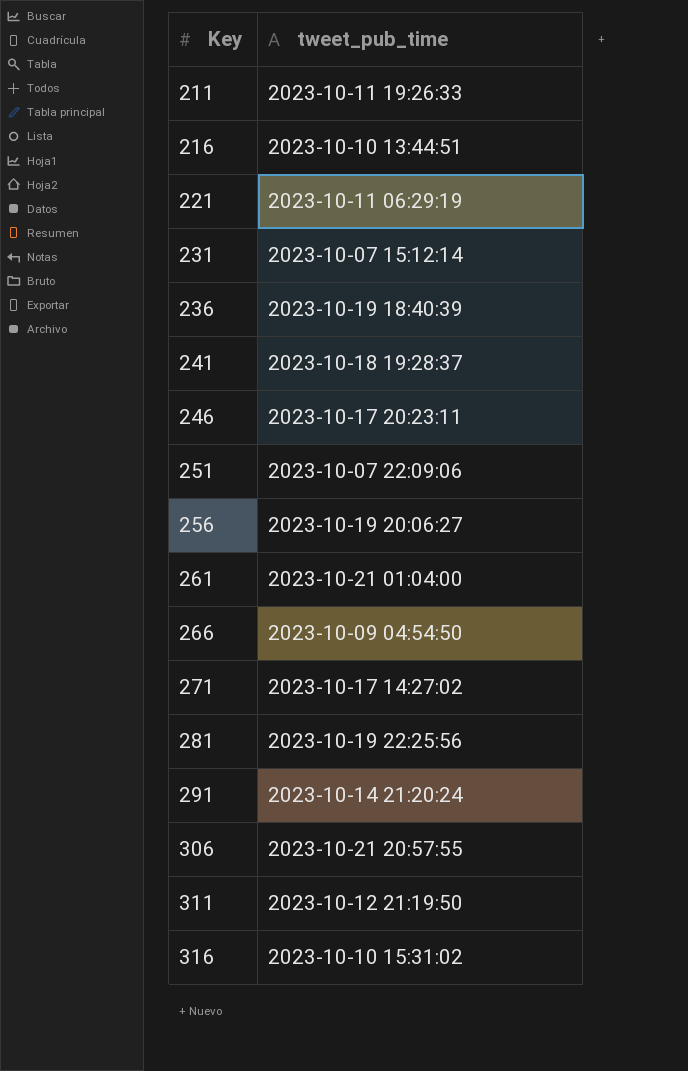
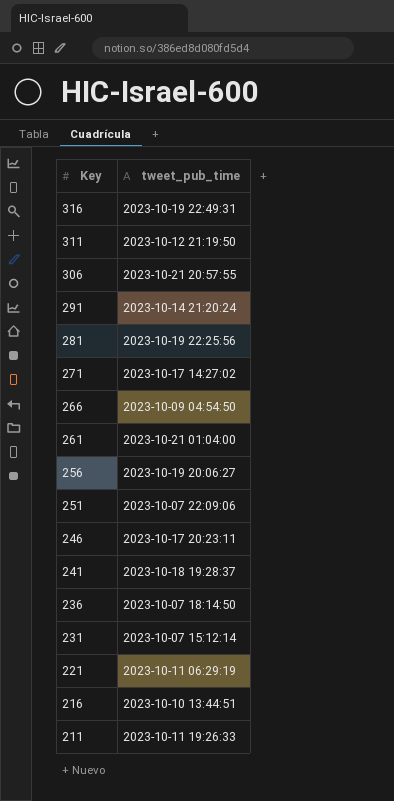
row order: Key ascending -> Key descending
316 | tweet_pub_time: 2023-10-10 15:31:02 -> 2023-10-19 22:49:31
236 | tweet_pub_time: 2023-10-19 18:40:39 -> 2023-10-07 18:14:50

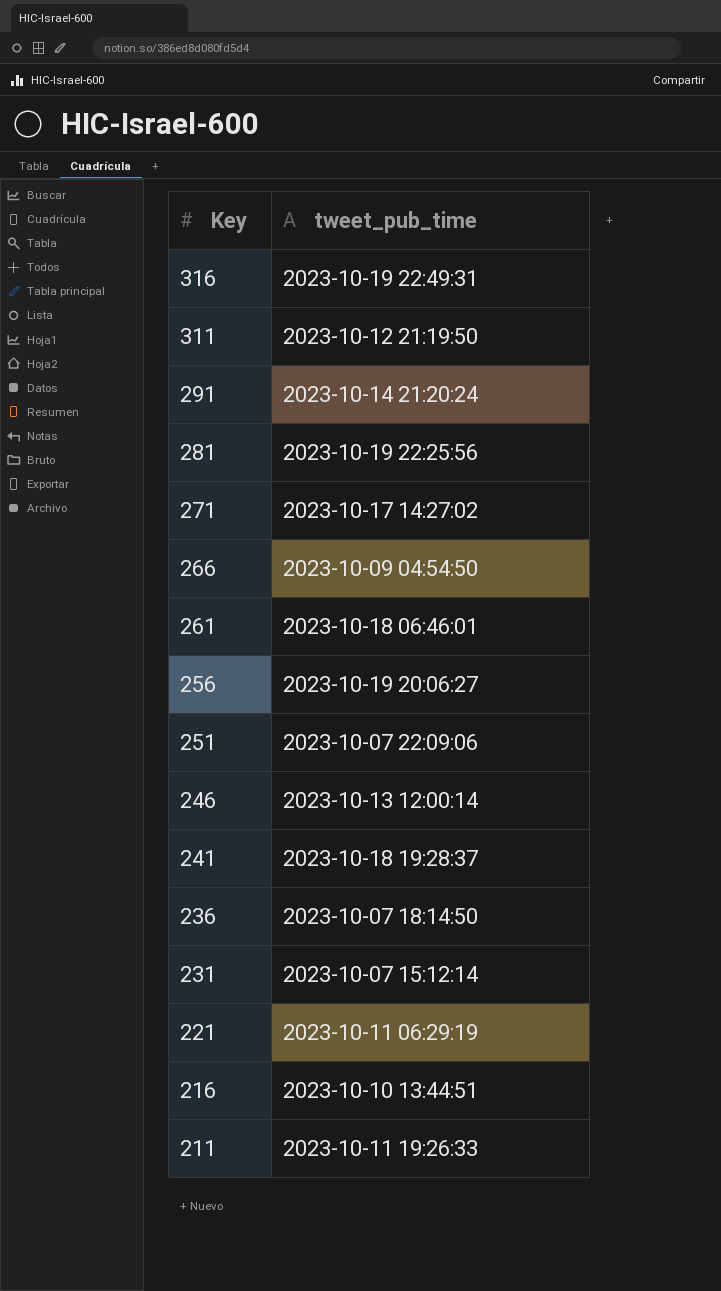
row 306: 2023-10-21 20:57:55 -> none
261 | tweet_pub_time: 2023-10-21 01:04:00 -> 2023-10-18 06:46:01
246 | tweet_pub_time: 2023-10-17 20:23:11 -> 2023-10-13 12:00:14

